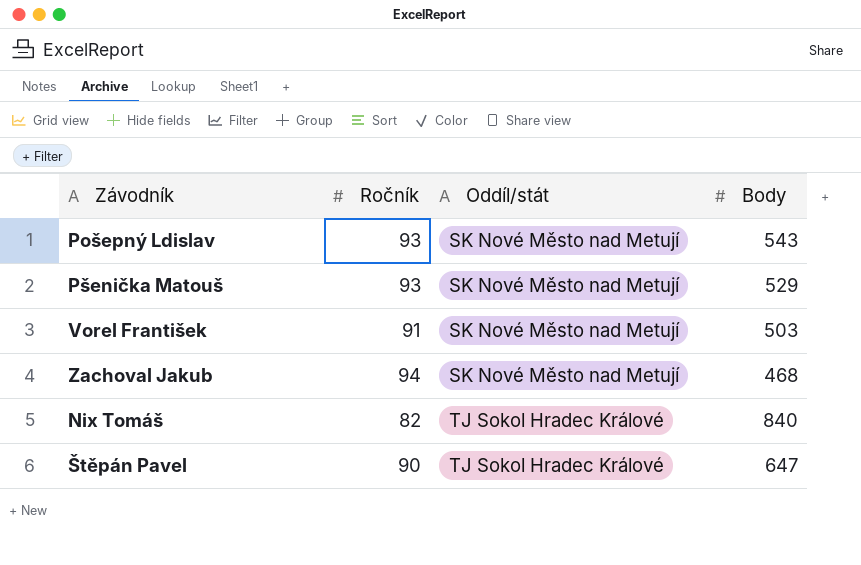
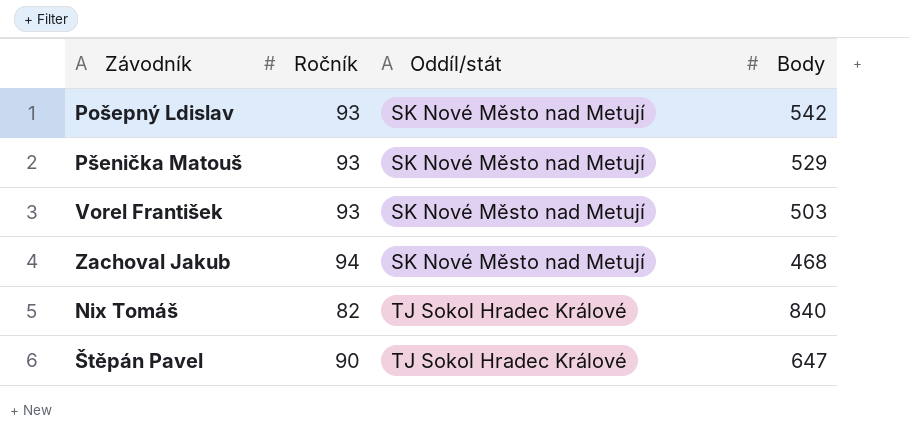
Pošepný Ldislav | Body: 543 -> 542
Vorel František | Ročník: 91 -> 93

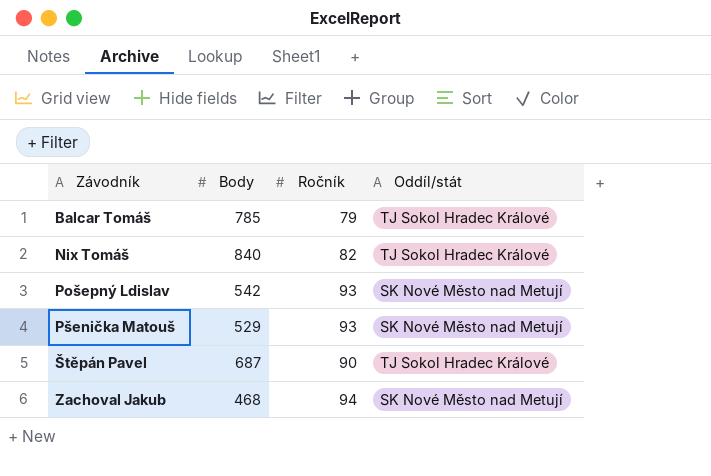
row order: Oddíl/stát ascending -> Závodník ascending
column Body | position: 4 -> 2
row Vorel František: 93 | SK Nové Město nad Metují | 503 -> none
row Balcar Tomáš: none -> 785 | 79 | TJ Sokol Hradec Králové
Štěpán Pavel | Body: 647 -> 687

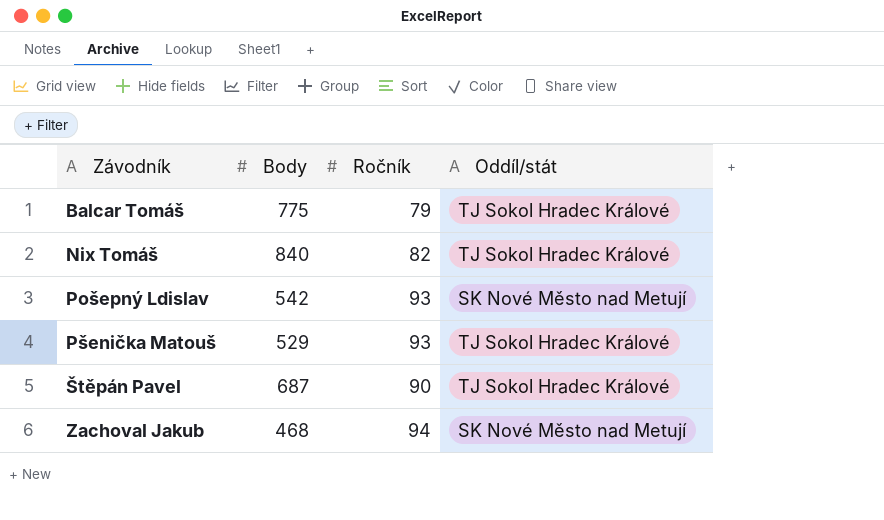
Balcar Tomáš | Body: 785 -> 775
Pšenička Matouš | Oddíl/stát: SK Nové Město nad Metují -> TJ Sokol Hradec Králové

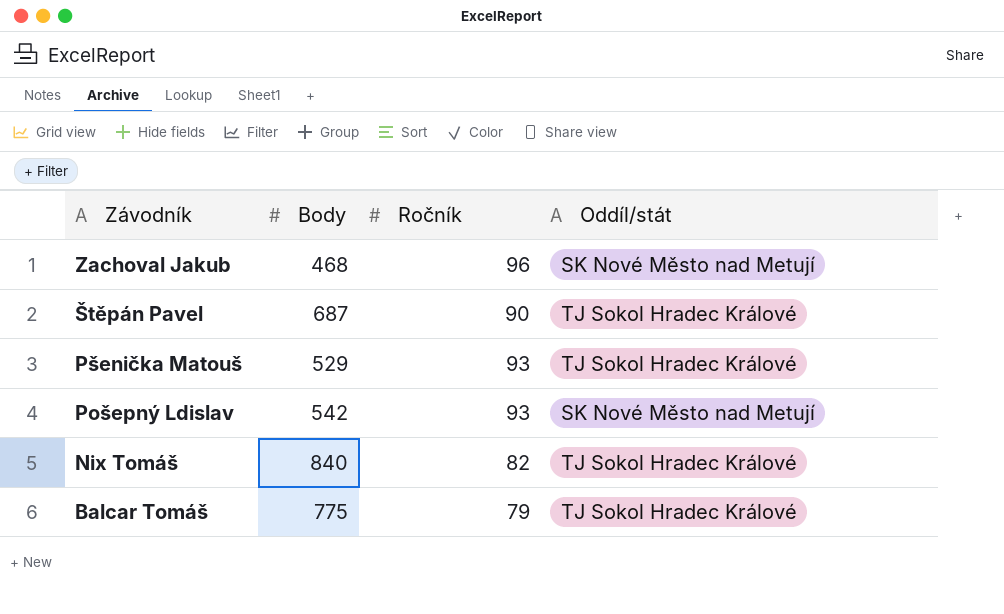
row order: Závodník ascending -> Závodník descending
Zachoval Jakub | Ročník: 94 -> 96

